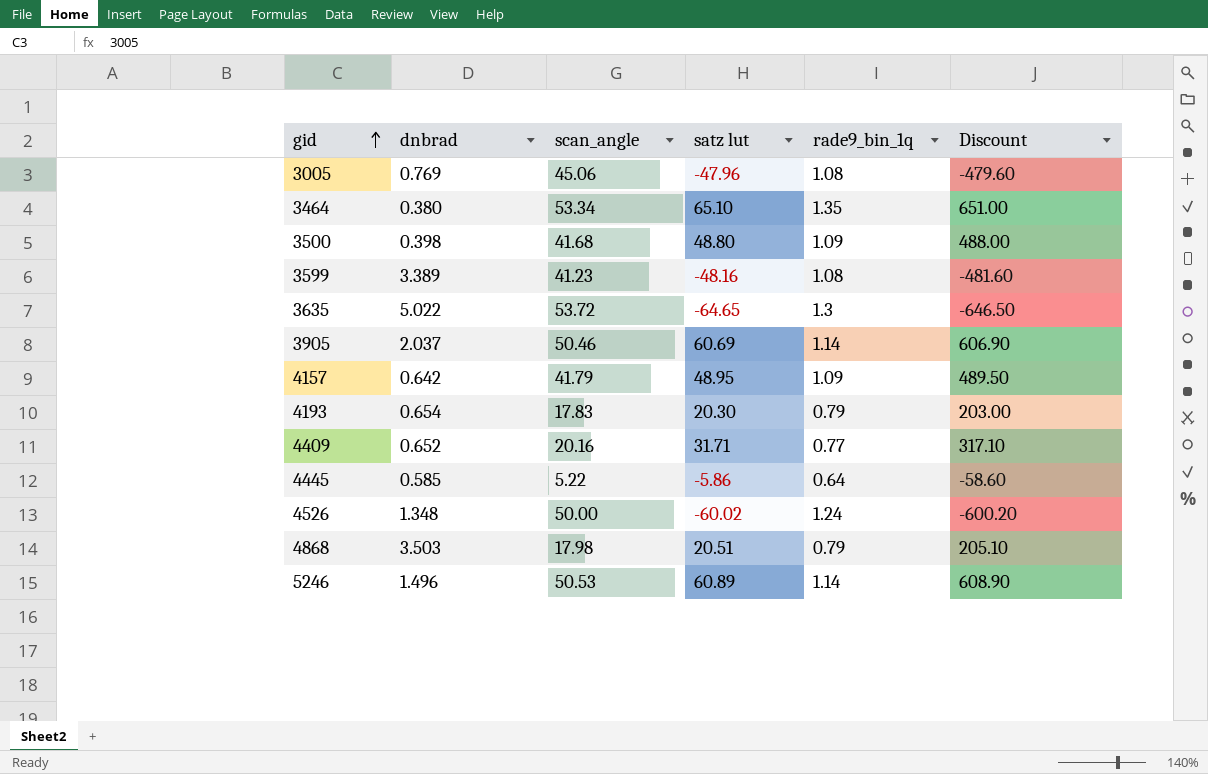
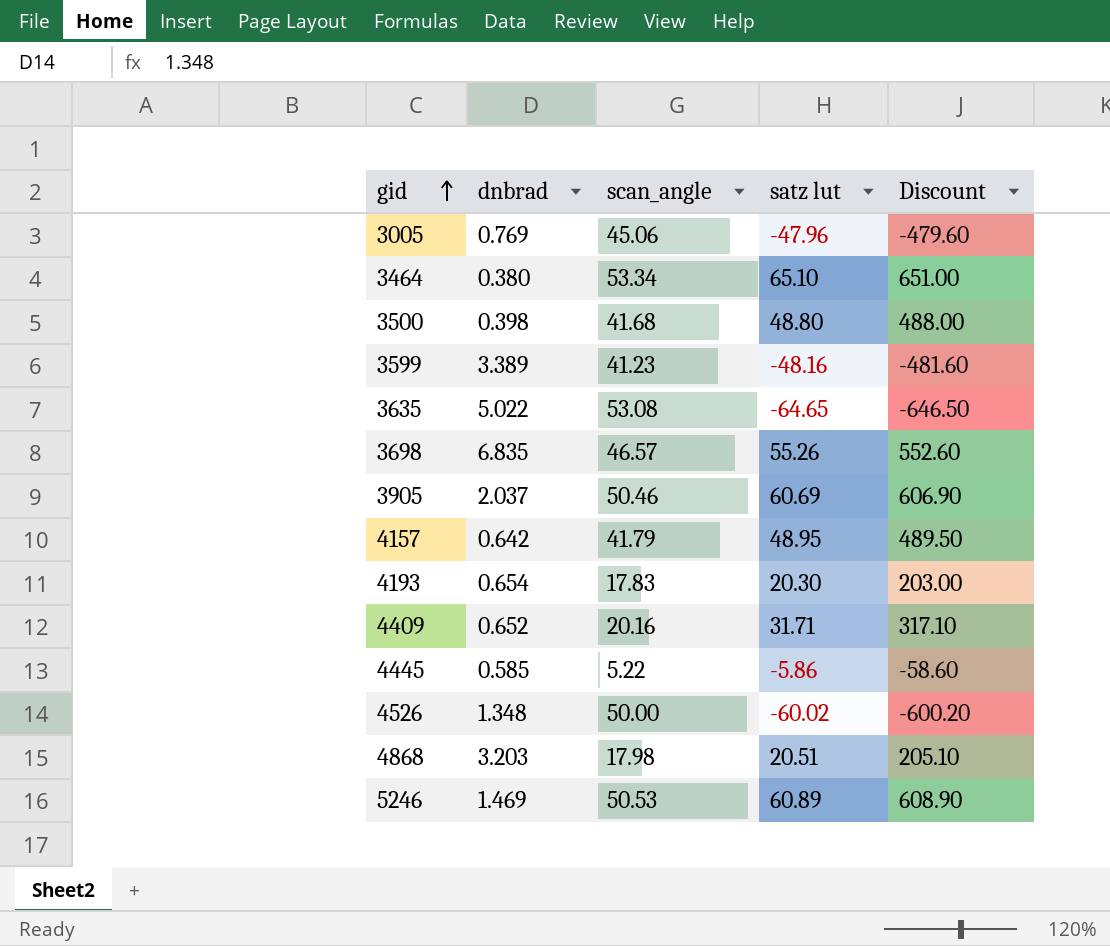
column rade9_bin_1q | position: 5 -> none
3635 | scan_angle: 53.72 -> 53.08
row 3698: none -> 6.835 | 46.57 | 55.26 | 552.60
4868 | dnbrad: 3.503 -> 3.203
5246 | dnbrad: 1.496 -> 1.469

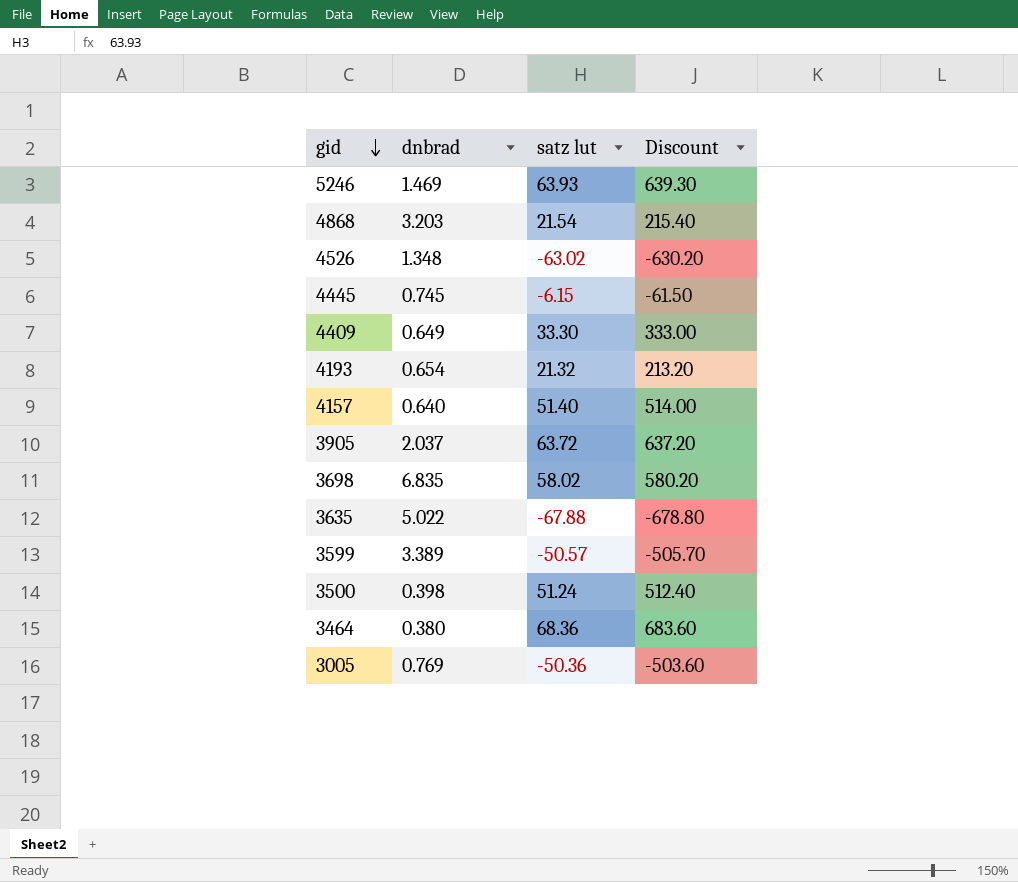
row order: gid ascending -> gid descending
column scan_angle | position: 3 -> none
5246 | satz lut: 60.89 -> 63.93
5246 | Discount: 608.90 -> 639.30
4868 | satz lut: 20.51 -> 21.54
4868 | Discount: 205.10 -> 215.40
4526 | satz lut: -60.02 -> -63.02
4526 | Discount: -600.20 -> -630.20
4445 | dnbrad: 0.585 -> 0.745
4445 | satz lut: -5.86 -> -6.15
4445 | Discount: -58.60 -> -61.50
4409 | dnbrad: 0.652 -> 0.649
4409 | satz lut: 31.71 -> 33.30
4409 | Discount: 317.10 -> 333.00
4193 | satz lut: 20.30 -> 21.32
4193 | Discount: 203.00 -> 213.20
4157 | dnbrad: 0.642 -> 0.640
4157 | satz lut: 48.95 -> 51.40
4157 | Discount: 489.50 -> 514.00
3905 | satz lut: 60.69 -> 63.72
3905 | Discount: 606.90 -> 637.20
3698 | satz lut: 55.26 -> 58.02
3698 | Discount: 552.60 -> 580.20
3635 | satz lut: -64.65 -> -67.88
3635 | Discount: -646.50 -> -678.80
3599 | satz lut: -48.16 -> -50.57
3599 | Discount: -481.60 -> -505.70
3500 | satz lut: 48.80 -> 51.24
3500 | Discount: 488.00 -> 512.40
3464 | satz lut: 65.10 -> 68.36
3464 | Discount: 651.00 -> 683.60
3005 | satz lut: -47.96 -> -50.36
3005 | Discount: -479.60 -> -503.60

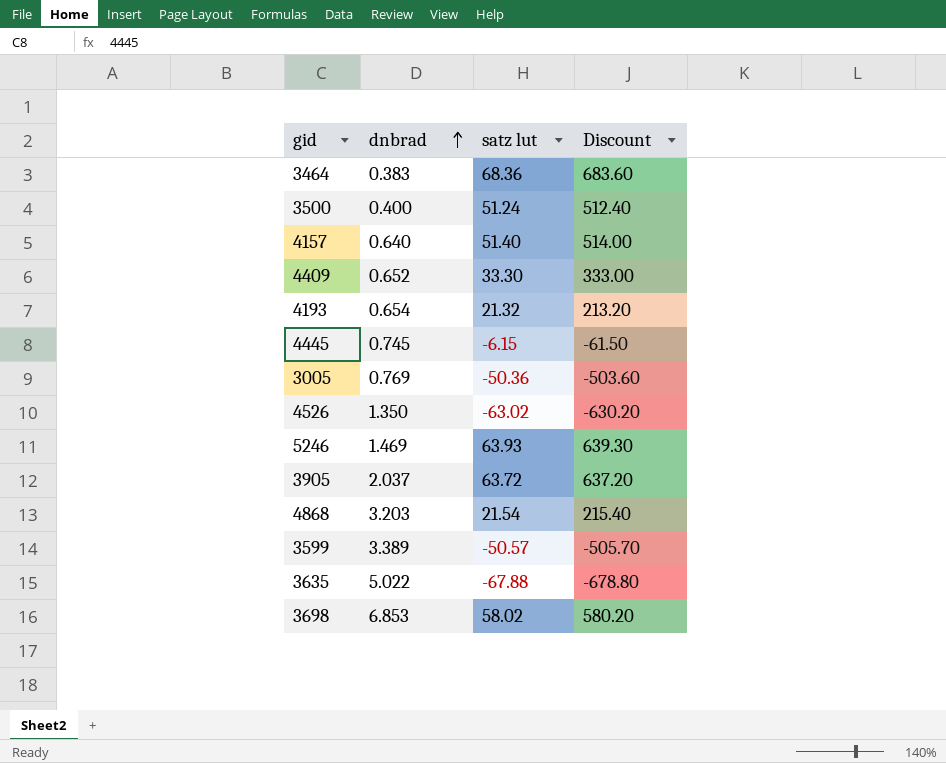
row order: gid descending -> dnbrad ascending
3464 | dnbrad: 0.380 -> 0.383
3500 | dnbrad: 0.398 -> 0.400
4409 | dnbrad: 0.649 -> 0.652
4526 | dnbrad: 1.348 -> 1.350
3698 | dnbrad: 6.835 -> 6.853

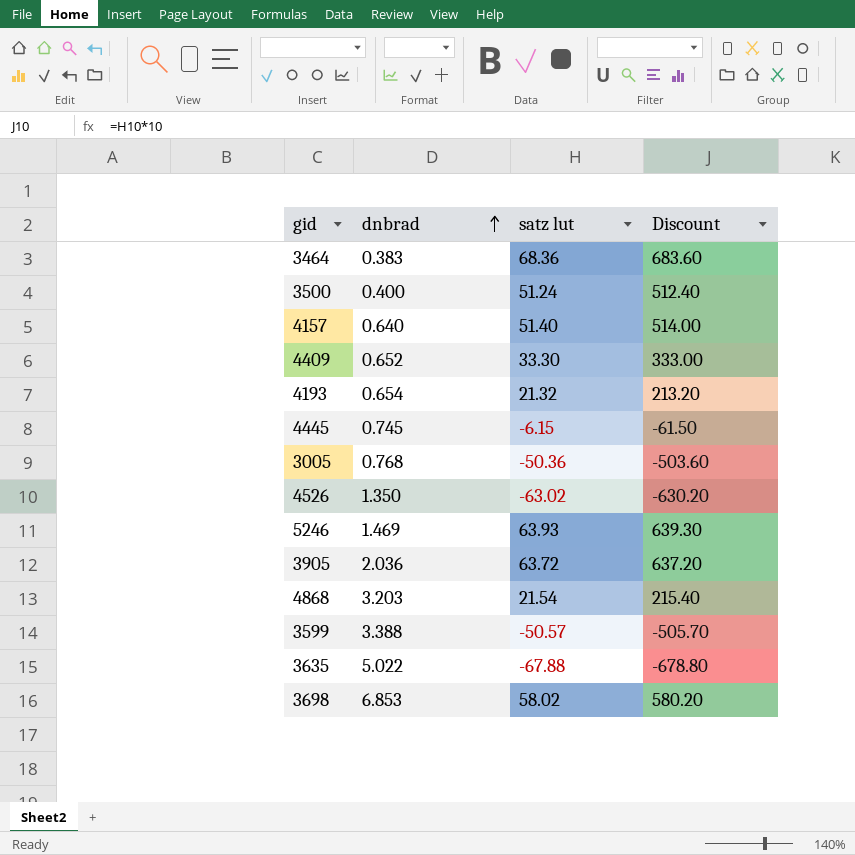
3005 | dnbrad: 0.769 -> 0.768
3905 | dnbrad: 2.037 -> 2.036
3599 | dnbrad: 3.389 -> 3.388

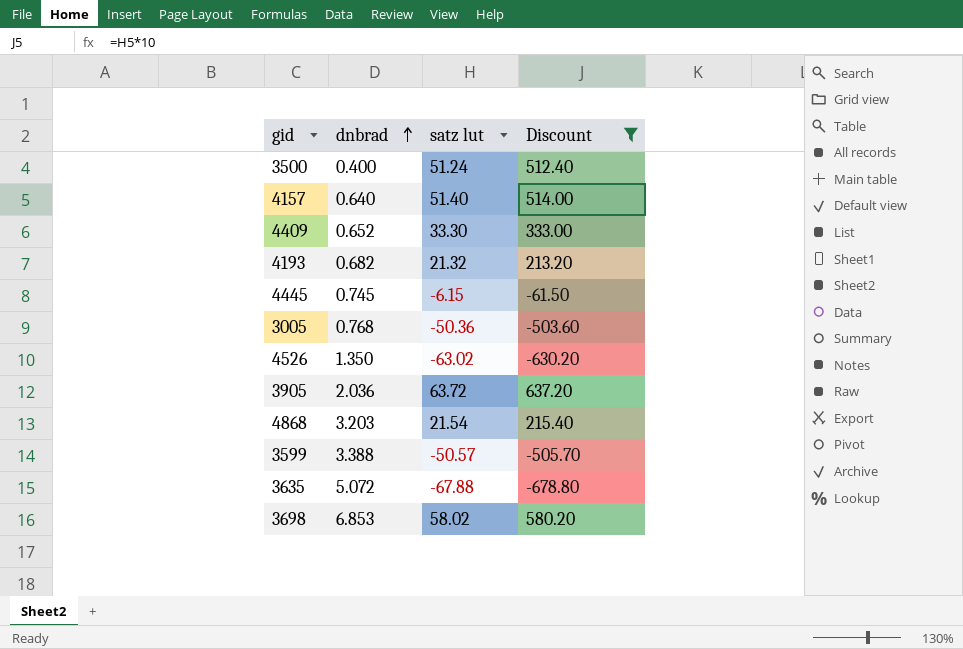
filter: none -> Discount <= 637.20
4193 | dnbrad: 0.654 -> 0.682
3635 | dnbrad: 5.022 -> 5.072

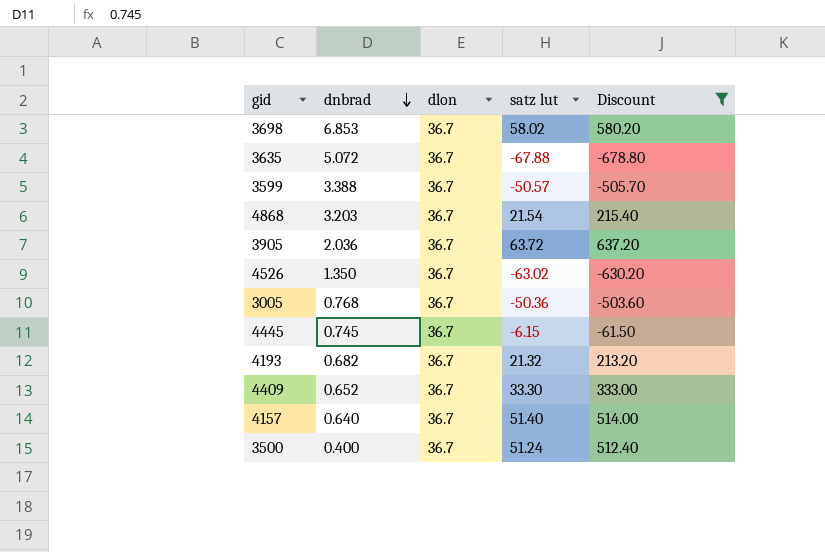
row order: dnbrad ascending -> dnbrad descending
column dlon | position: none -> 3

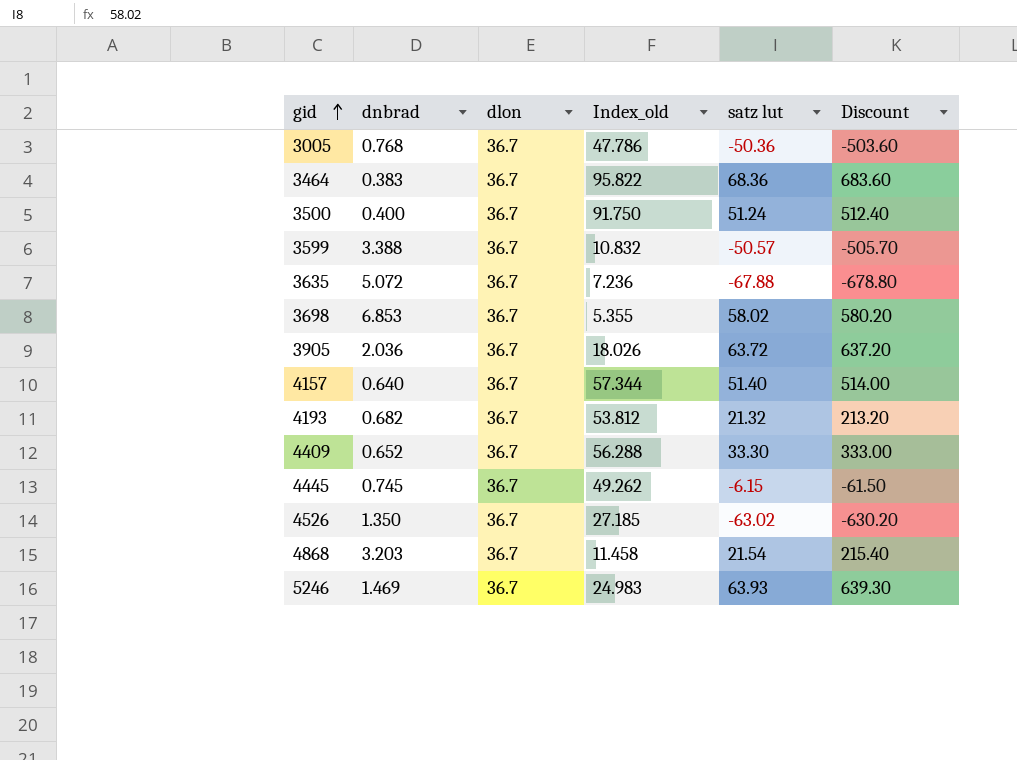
filter: Discount <= 637.20 -> none
row order: dnbrad descending -> gid ascending
column Index_old | formula: none -> [dlon] / [dnbrad]

